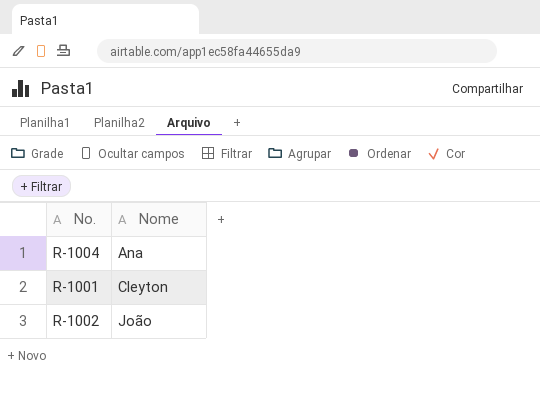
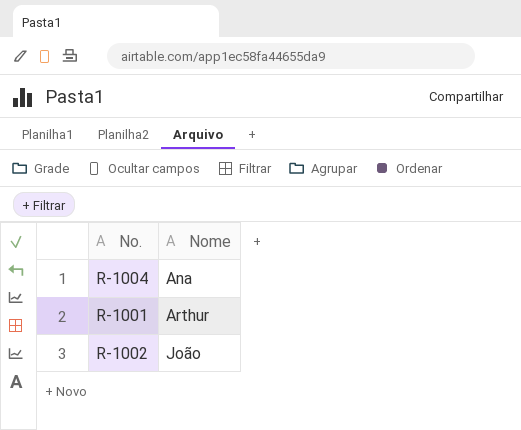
R-1001 | Nome: Cleyton -> Arthur

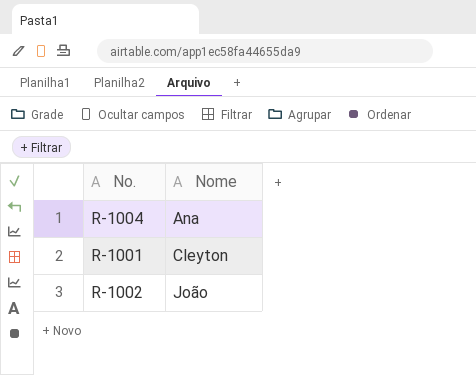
R-1001 | Nome: Arthur -> Cleyton

